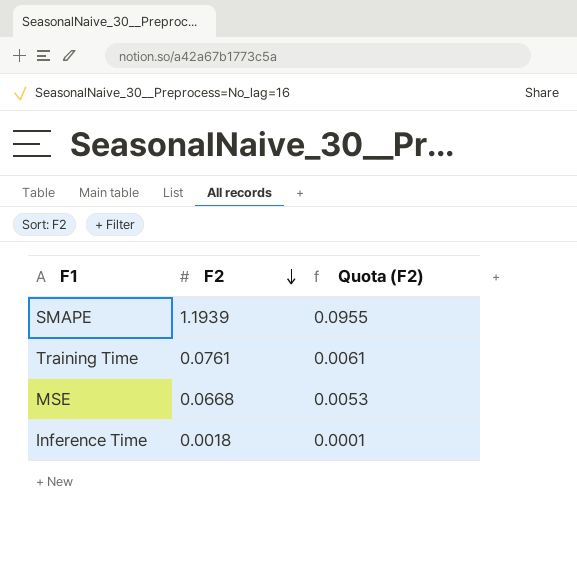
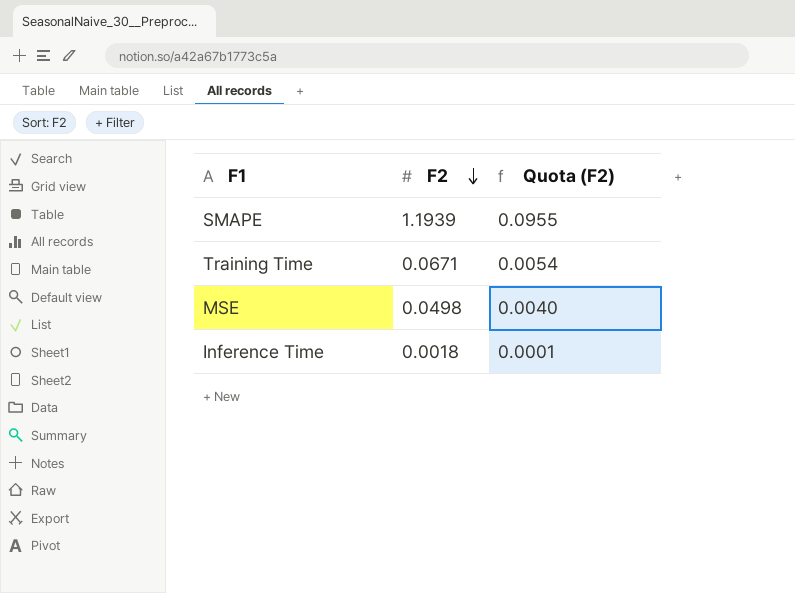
Training Time | F2: 0.0761 -> 0.0671
Training Time | Quota (F2): 0.0061 -> 0.0054
MSE | F2: 0.0668 -> 0.0498
MSE | Quota (F2): 0.0053 -> 0.0040

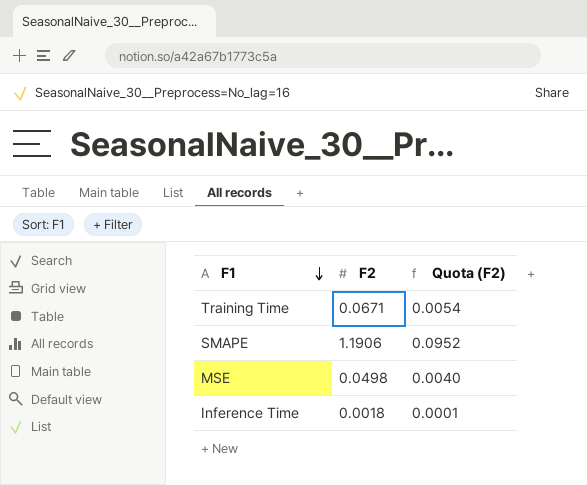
row order: F2 descending -> F1 descending
SMAPE | F2: 1.1939 -> 1.1906
SMAPE | Quota (F2): 0.0955 -> 0.0952

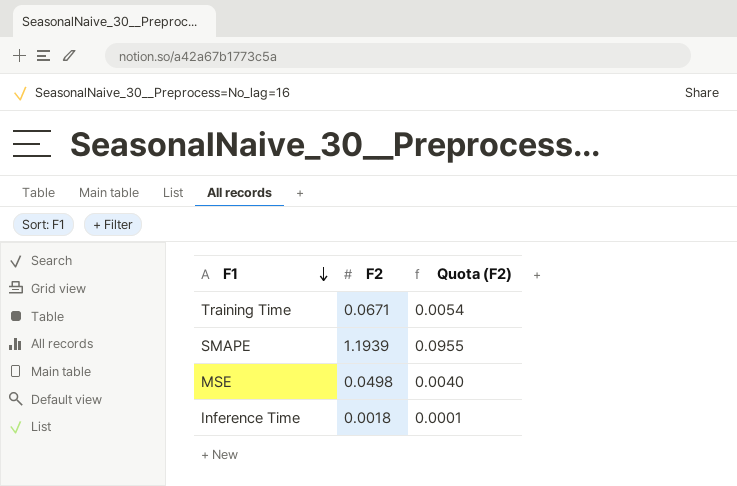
SMAPE | F2: 1.1906 -> 1.1939
SMAPE | Quota (F2): 0.0952 -> 0.0955

